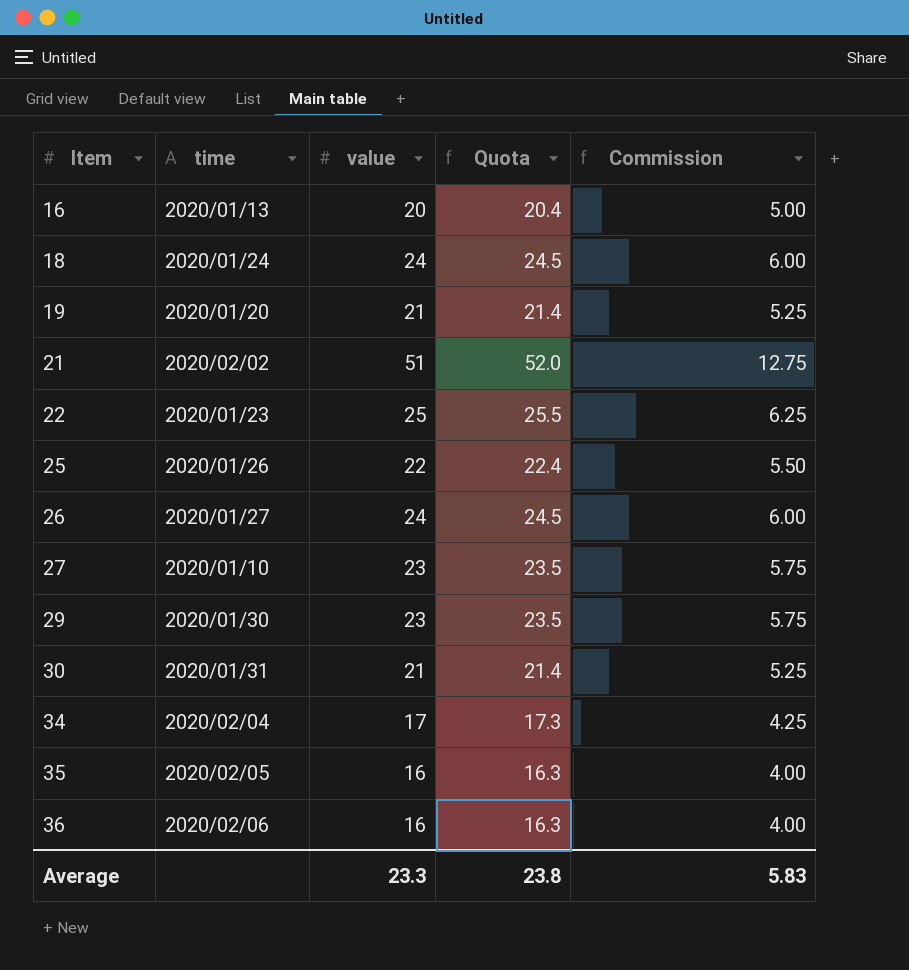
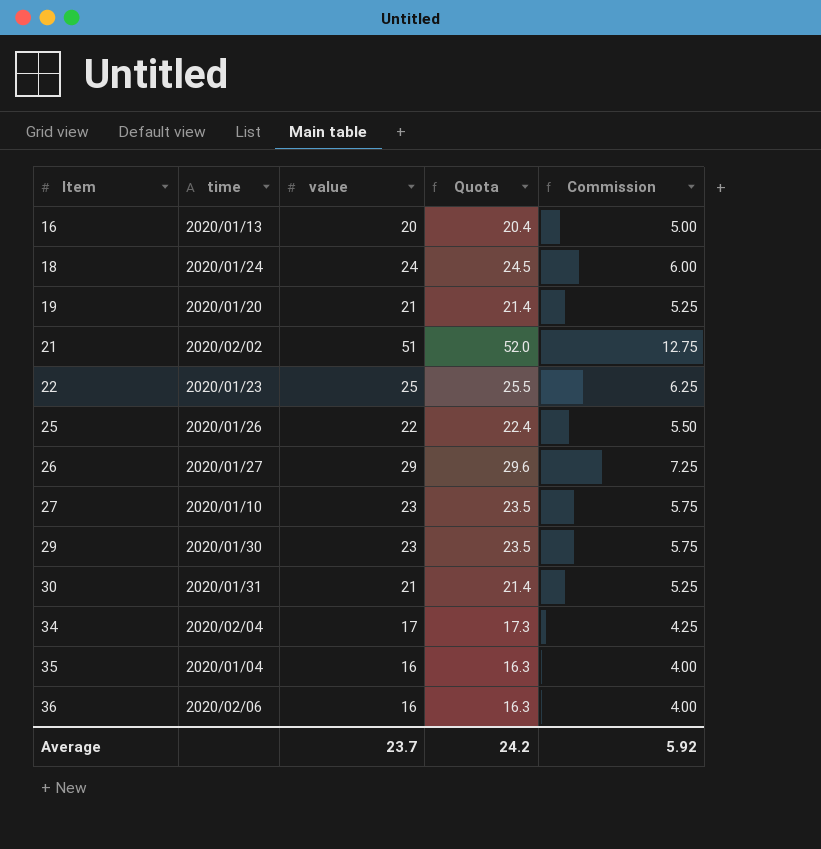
26 | value: 24 -> 29
26 | Quota: 24.5 -> 29.6
26 | Commission: 6.00 -> 7.25
35 | time: 2020/02/05 -> 2020/01/04
Average | value: 23.3 -> 23.7
Average | Quota: 23.8 -> 24.2
Average | Commission: 5.83 -> 5.92

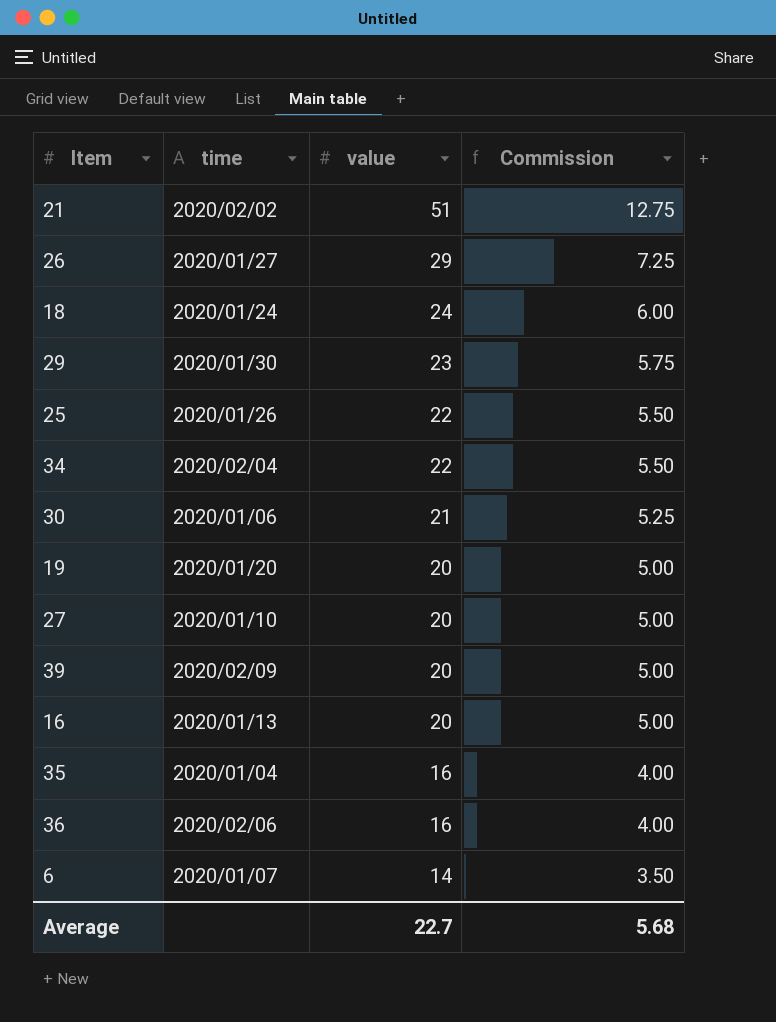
row order: Item ascending -> value descending
column Quota | formula: [value] * 1.02 -> none
row 22: 2020/01/23 | 25 | 25.5 | 6.25 -> none
34 | value: 17 -> 22
34 | Commission: 4.25 -> 5.50
30 | time: 2020/01/31 -> 2020/01/06
19 | value: 21 -> 20
19 | Commission: 5.25 -> 5.00
27 | value: 23 -> 20
27 | Commission: 5.75 -> 5.00
row 39: none -> 2020/02/09 | 20 | 5.00
row 6: none -> 2020/01/07 | 14 | 3.50
Average | value: 23.7 -> 22.7
Average | Commission: 5.92 -> 5.68

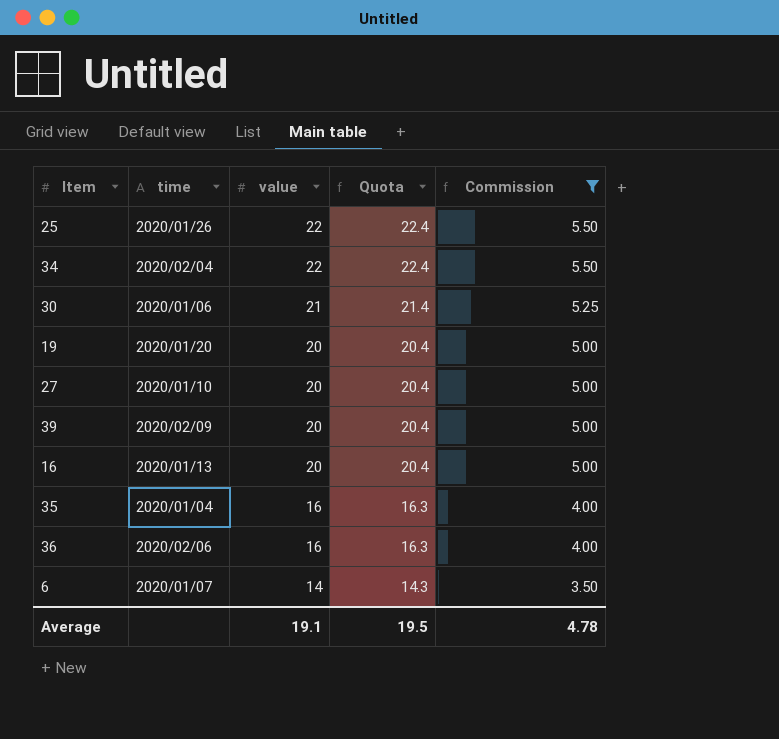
filter: none -> Commission <= 5.50
column Quota | formula: none -> [value] * 1.02
Average | value: 22.7 -> 19.1
Average | Commission: 5.68 -> 4.78

